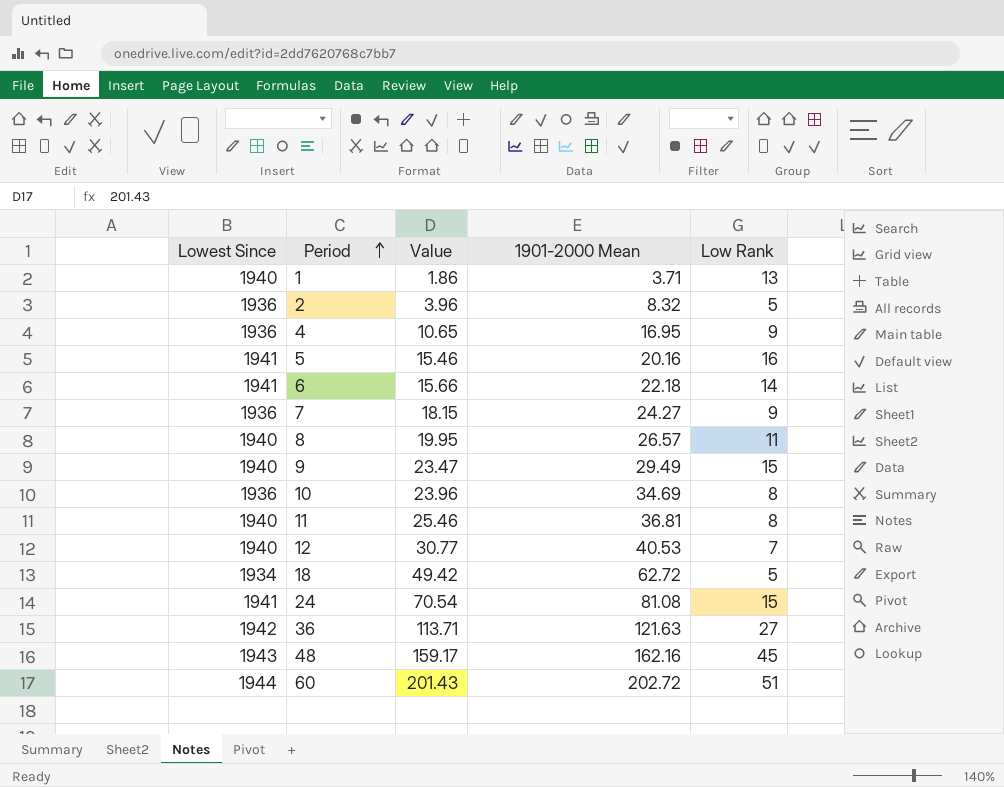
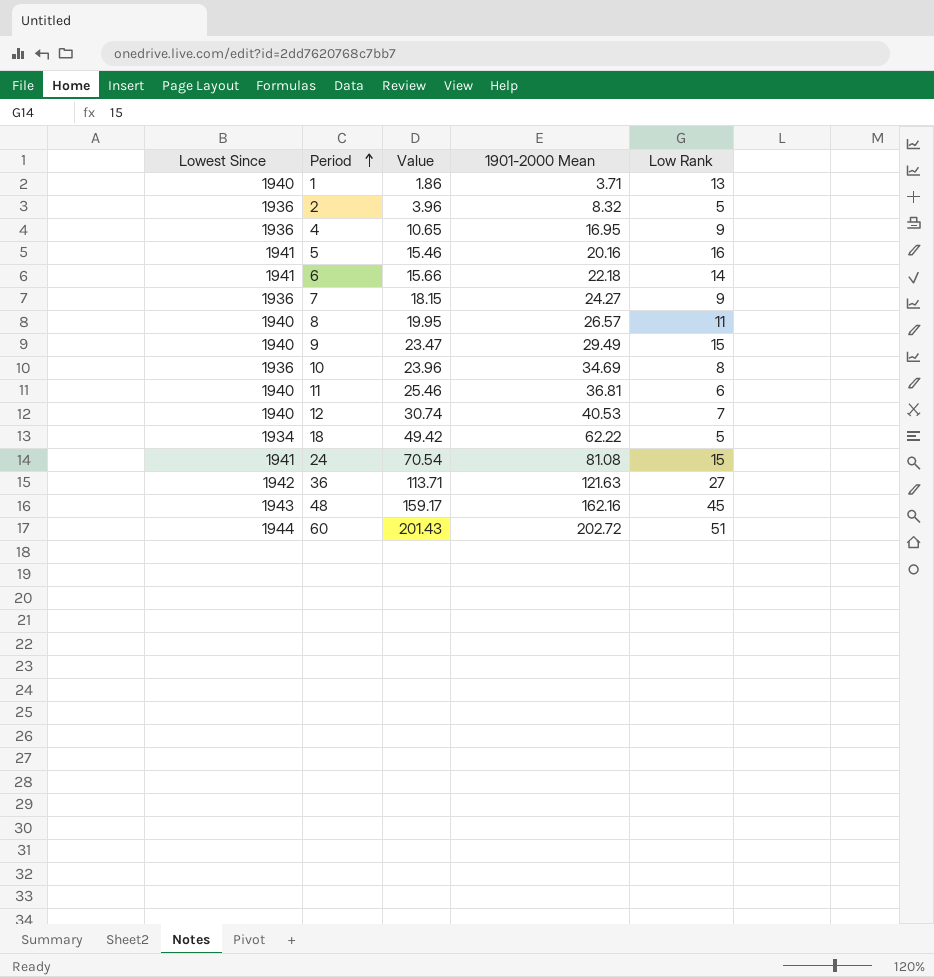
11 | Low Rank: 8 -> 6
12 | Value: 30.77 -> 30.74
18 | 1901-2000 Mean: 62.72 -> 62.22

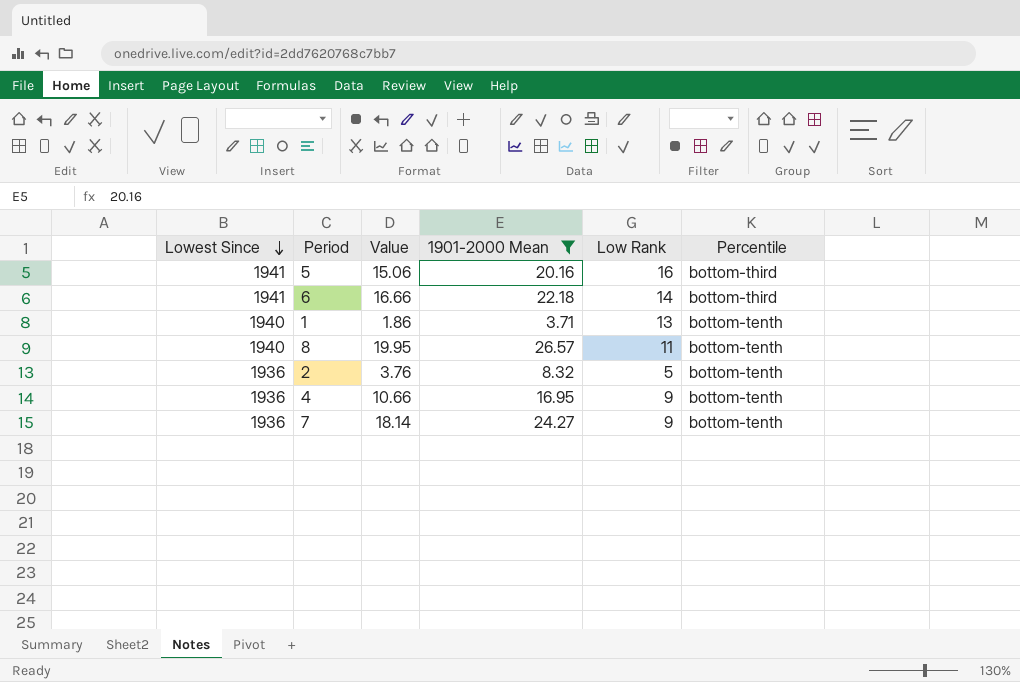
filter: none -> 1901-2000 Mean <= 26.57
row order: Period ascending -> Lowest Since descending
column Percentile | position: none -> 6
5 | Value: 15.46 -> 15.06
6 | Value: 15.66 -> 16.66
2 | Value: 3.96 -> 3.76
4 | Value: 10.65 -> 10.66
7 | Value: 18.15 -> 18.14

